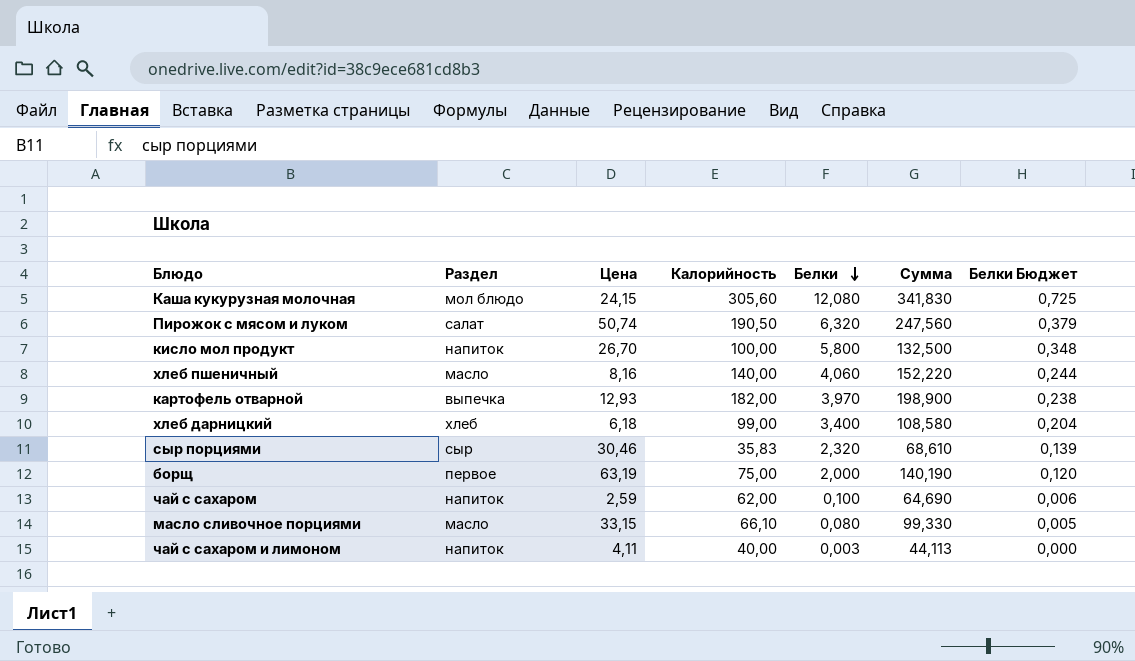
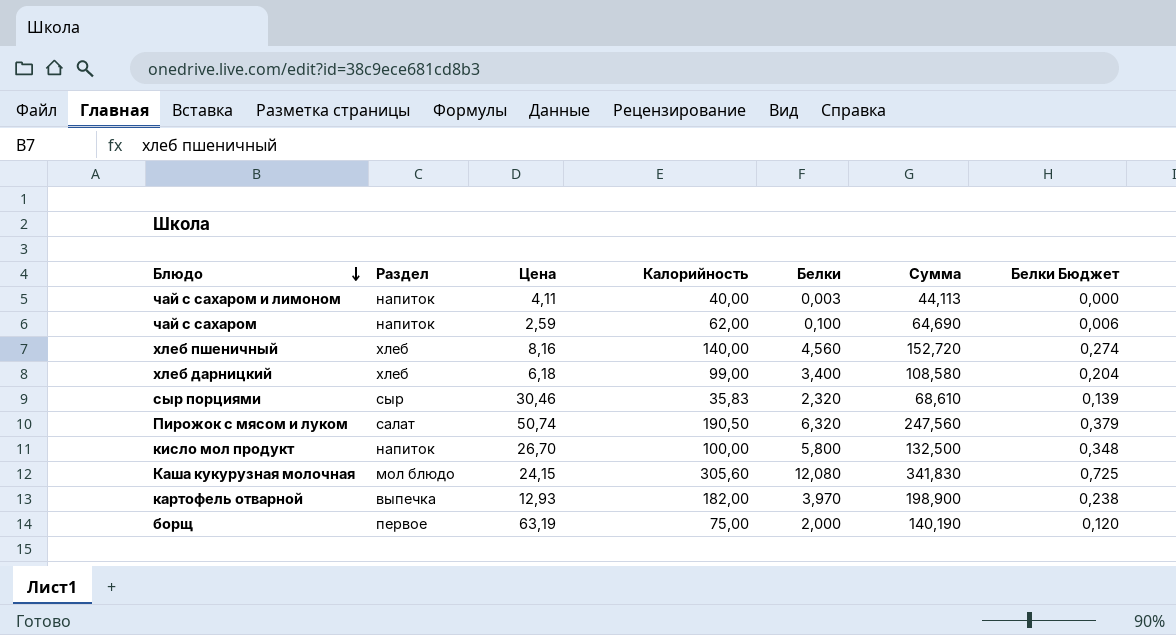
row order: Белки descending -> Блюдо descending
row масло сливочное порциями: масло | 33,15 | 66,10 | 0,080 | 99,330 | 0,005 -> none
хлеб пшеничный | Раздел: масло -> хлеб
хлеб пшеничный | Белки: 4,060 -> 4,560
хлеб пшеничный | Сумма: 152,220 -> 152,720
хлеб пшеничный | Белки Бюджет: 0,244 -> 0,274

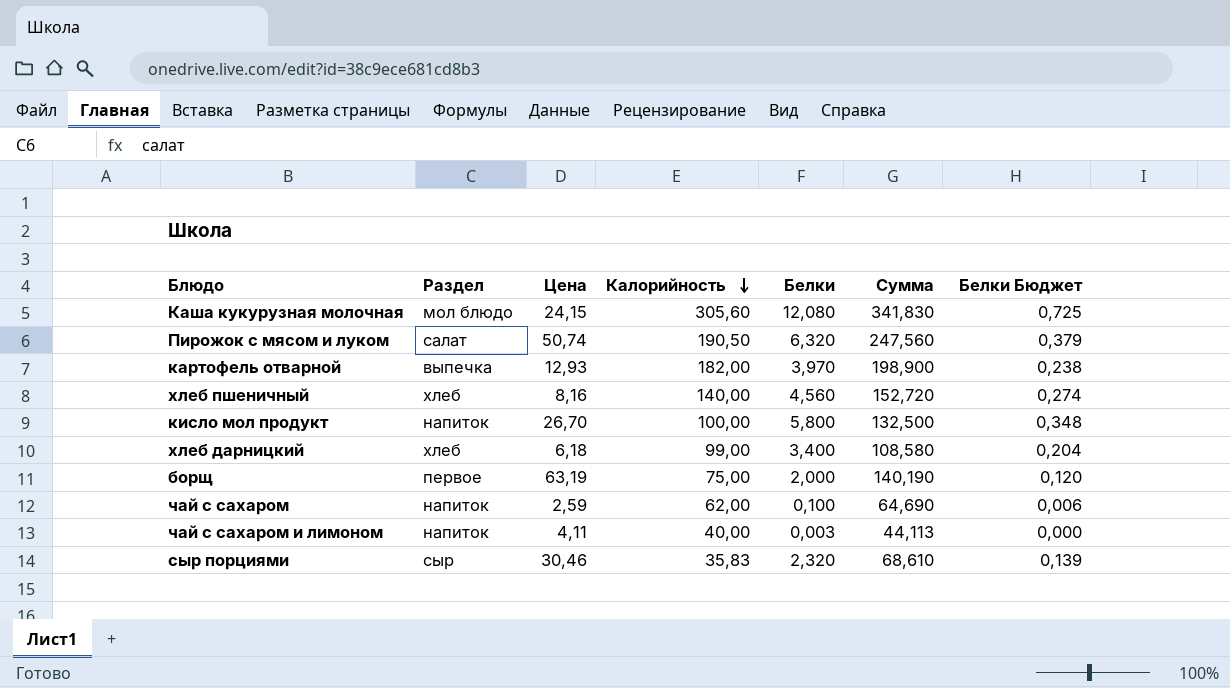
row order: Блюдо descending -> Калорийность descending

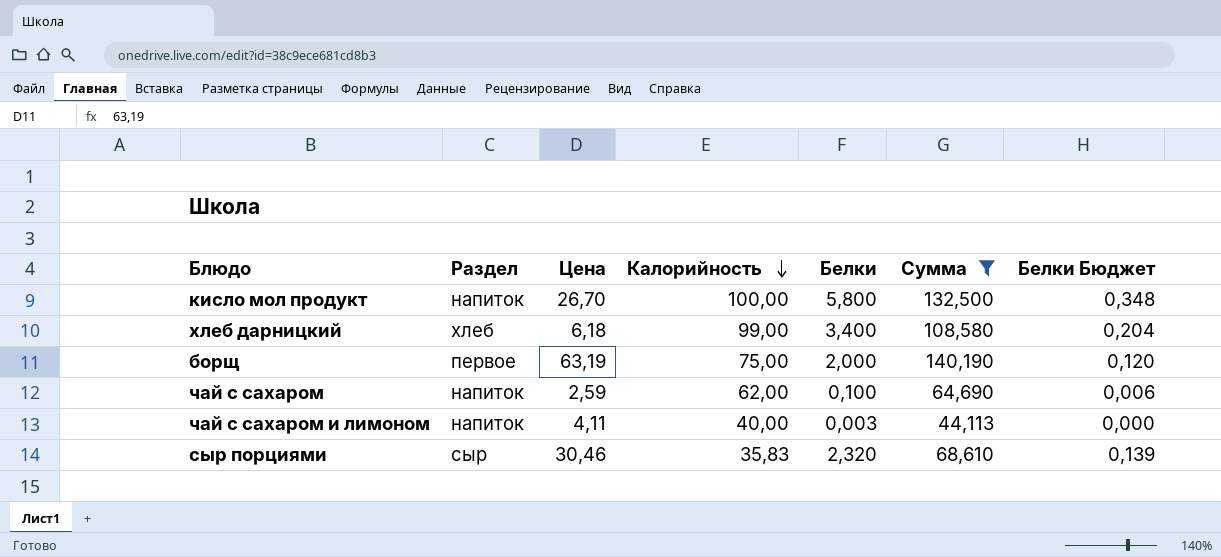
filter: none -> Сумма <= 140,190

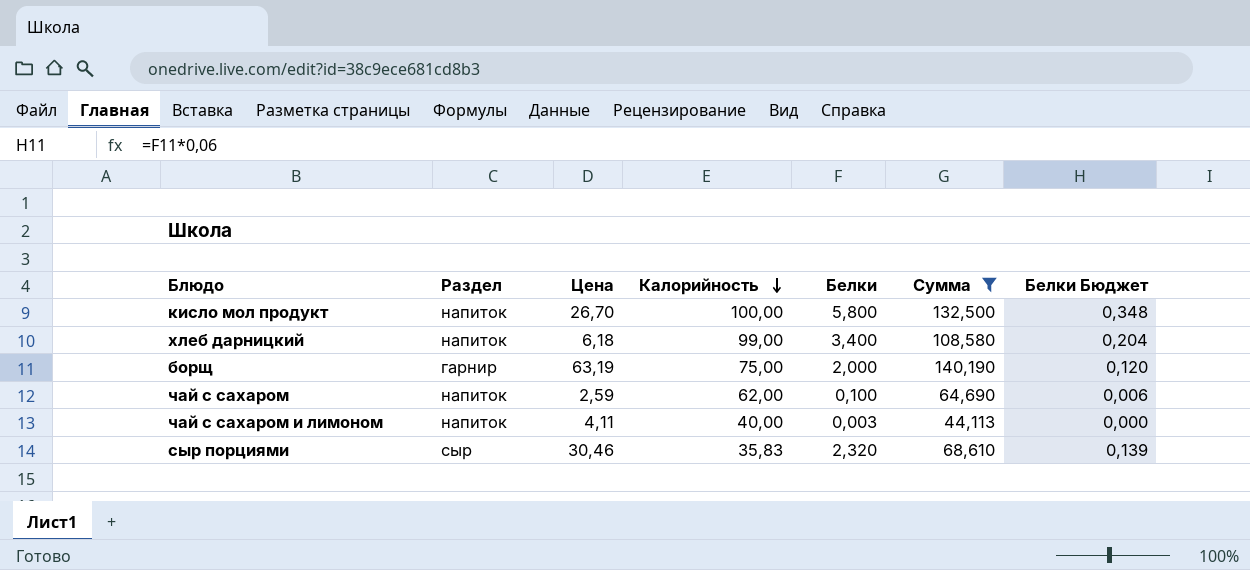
хлеб дарницкий | Раздел: хлеб -> напиток
борщ | Раздел: первое -> гарнир

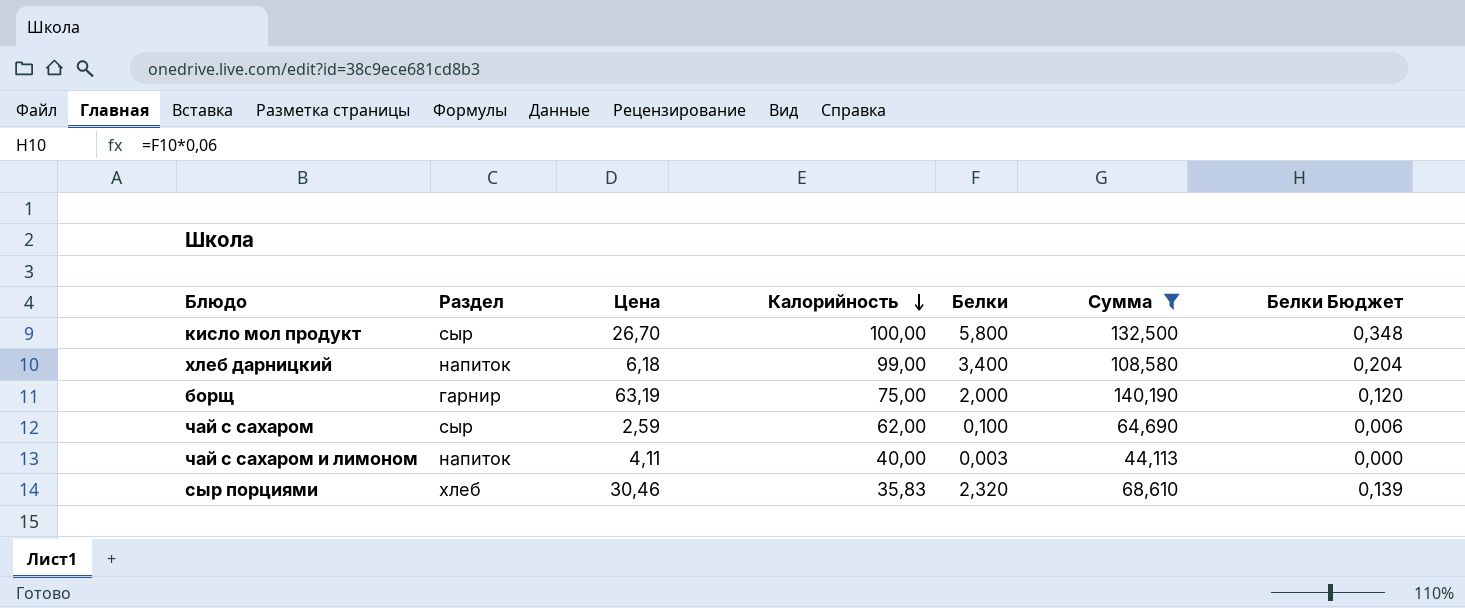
кисло мол продукт | Раздел: напиток -> сыр
чай с сахаром | Раздел: напиток -> сыр
сыр порциями | Раздел: сыр -> хлеб

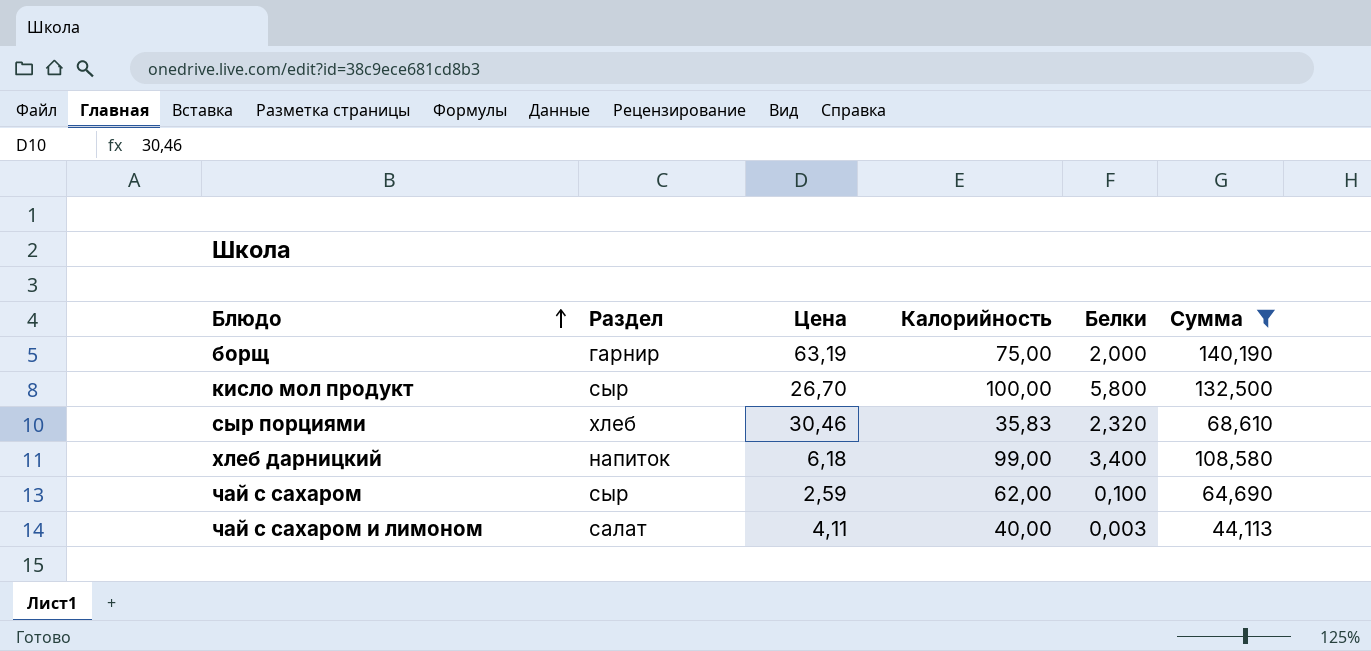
row order: Калорийность descending -> Блюдо ascending
column Белки Бюджет | formula: [Белки] * 0,06 -> none
чай с сахаром и лимоном | Раздел: напиток -> салат

